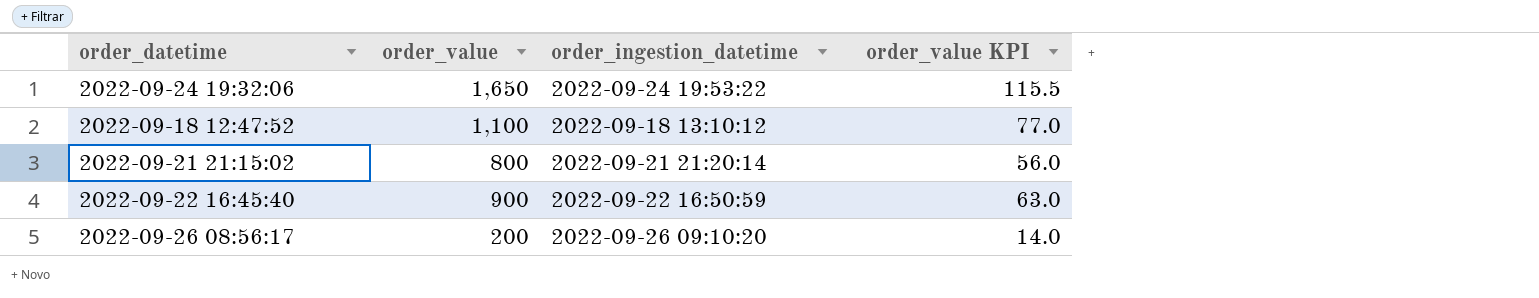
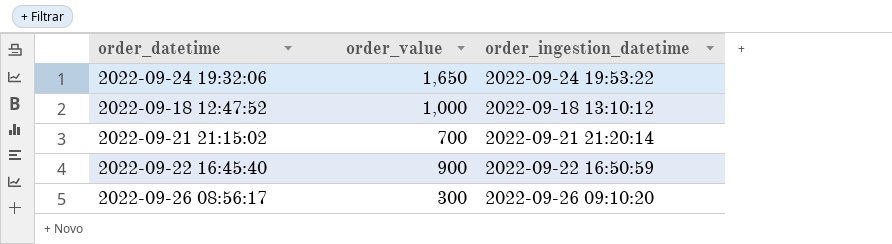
column order_value KPI | formula: [order_value] * 0.07 -> none
2022-09-18 12:47:52 | order_value: 1,100 -> 1,000
2022-09-21 21:15:02 | order_value: 800 -> 700
2022-09-26 08:56:17 | order_value: 200 -> 300

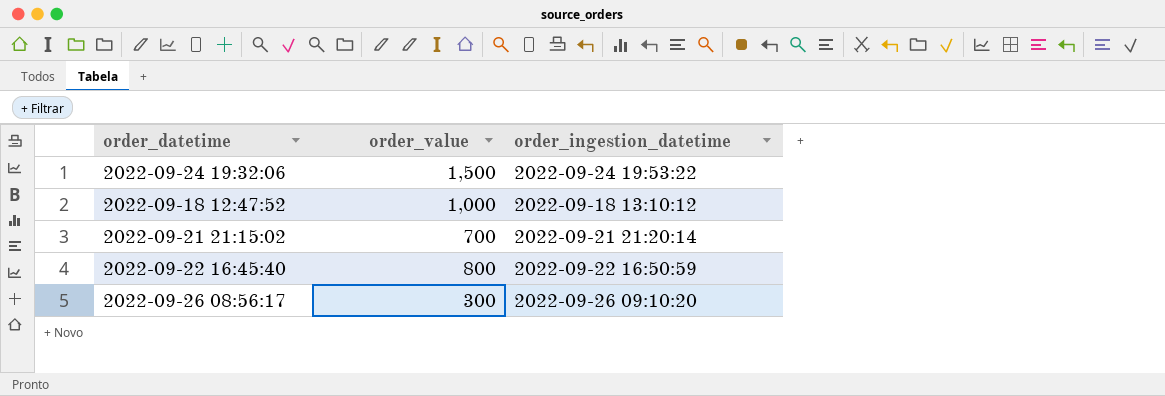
2022-09-24 19:32:06 | order_value: 1,650 -> 1,500
2022-09-22 16:45:40 | order_value: 900 -> 800

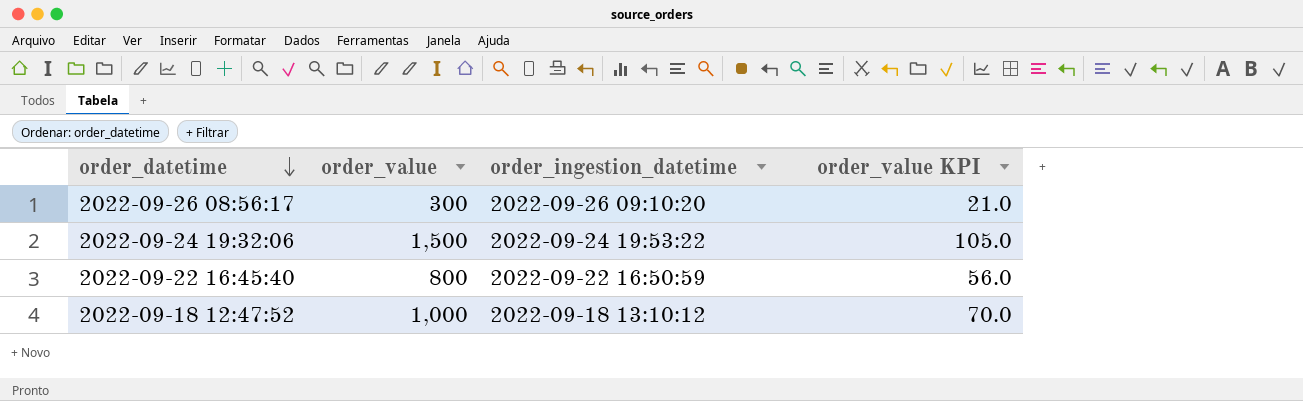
row order: none -> order_datetime descending
column order_value KPI | formula: none -> [order_value] * 0.07
row 2022-09-21 21:15:02: 700 | 2022-09-21 21:20:14 -> none

